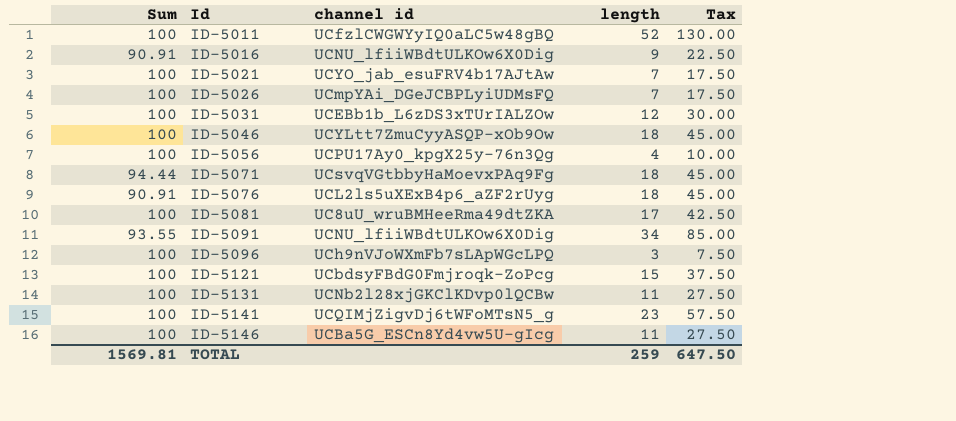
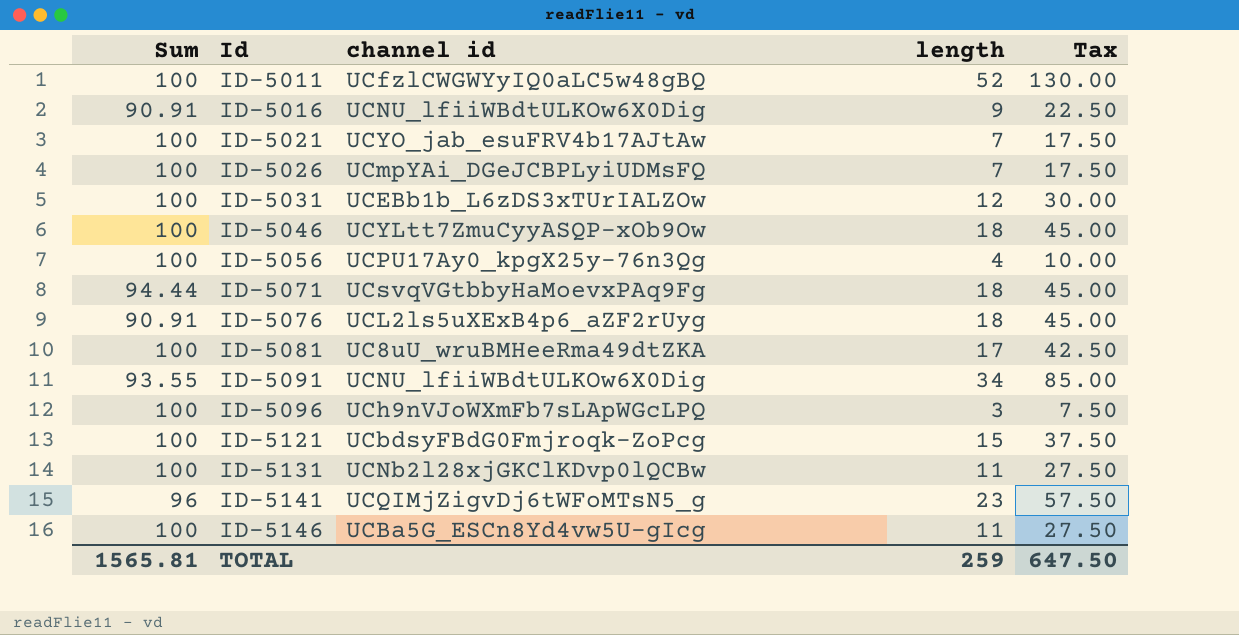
ID-5141 | Sum: 100 -> 96
TOTAL | Sum: 1569.81 -> 1565.81

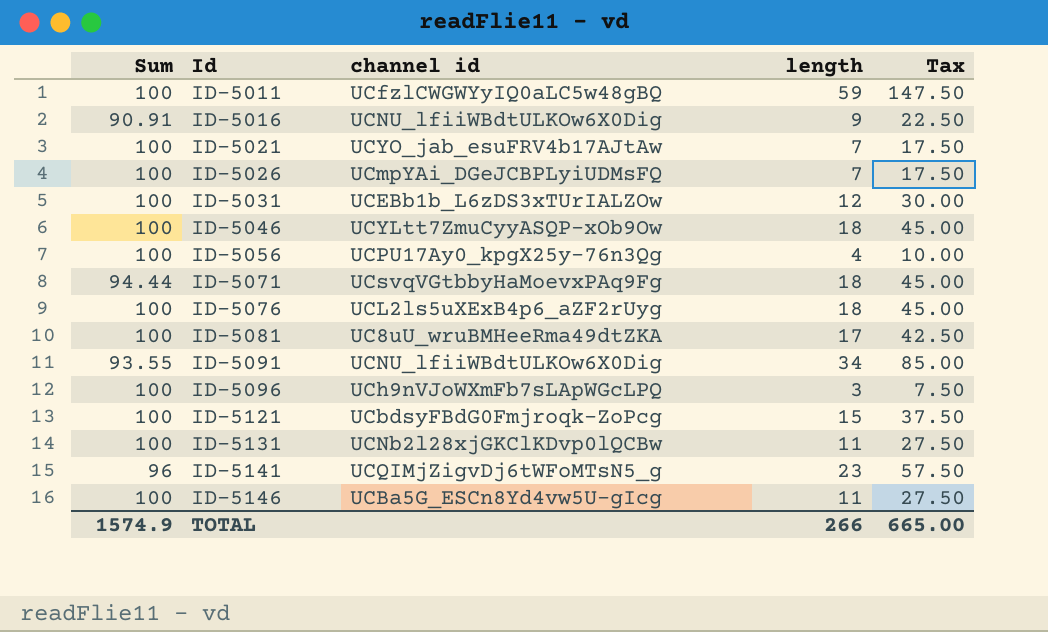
ID-5011 | length: 52 -> 59
ID-5011 | Tax: 130.00 -> 147.50
ID-5076 | Sum: 90.91 -> 100
TOTAL | Sum: 1565.81 -> 1574.9
TOTAL | length: 259 -> 266
TOTAL | Tax: 647.50 -> 665.00

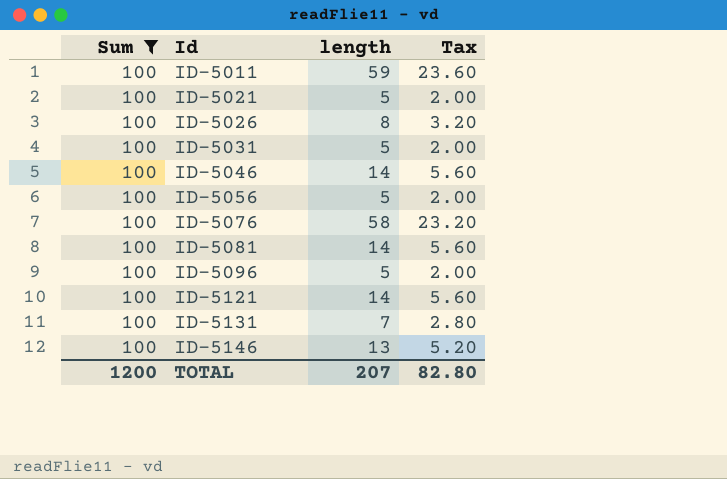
filter: none -> Sum = 100
column channel id | position: 3 -> none
column Tax | formula: [length] * 2.5 -> [length] * 0.4
ID-5021 | length: 7 -> 5
ID-5026 | length: 7 -> 8
ID-5031 | length: 12 -> 5
ID-5046 | length: 18 -> 14
ID-5056 | length: 4 -> 5
ID-5076 | length: 18 -> 58
ID-5081 | length: 17 -> 14
ID-5096 | length: 3 -> 5
ID-5121 | length: 15 -> 14
ID-5131 | length: 11 -> 7
ID-5146 | length: 11 -> 13
TOTAL | Sum: 1574.9 -> 1200
TOTAL | length: 266 -> 207
TOTAL | Tax: 665.00 -> 82.80

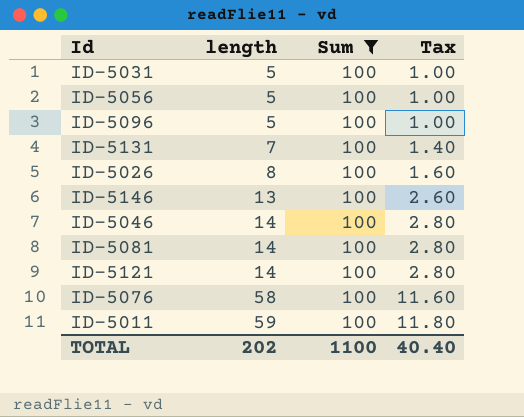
row order: Id ascending -> length ascending
column Sum | position: 1 -> 3
column Tax | formula: [length] * 0.4 -> [length] * 0.2
row ID-5021: 100 | 5 | 2.00 -> none
TOTAL | length: 207 -> 202
TOTAL | Sum: 1200 -> 1100
TOTAL | Tax: 82.80 -> 40.40

